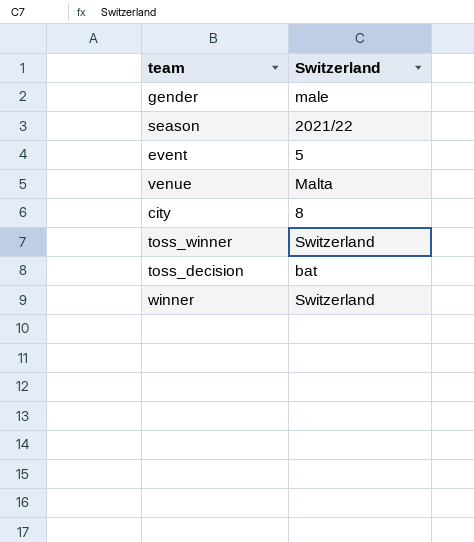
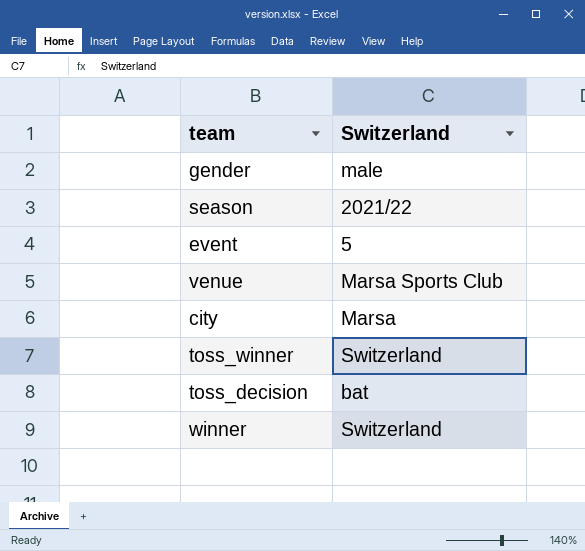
venue | Switzerland: Malta -> Marsa Sports Club
city | Switzerland: 8 -> Marsa

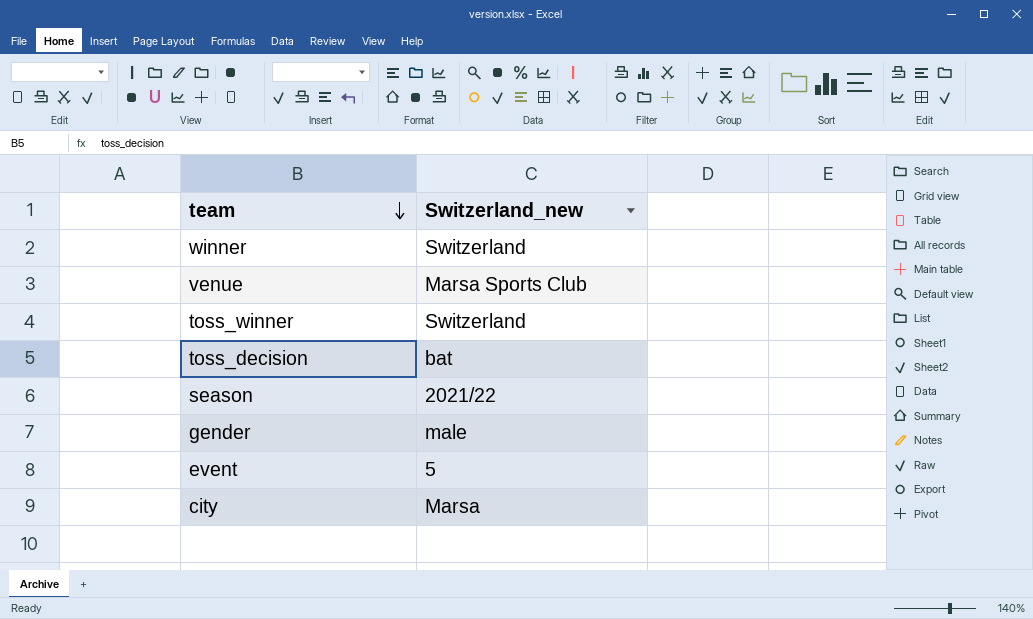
row order: none -> team descending
column name: Switzerland -> Switzerland_new

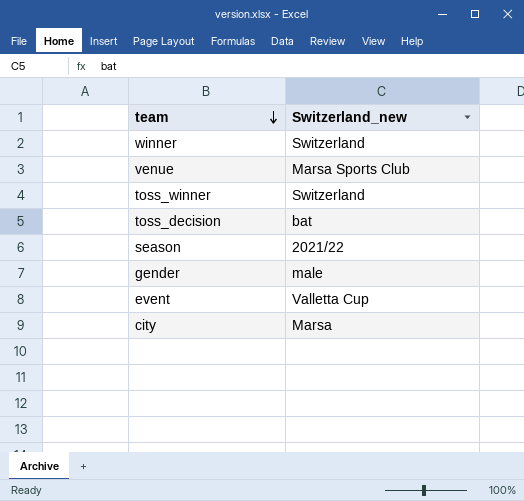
event | Switzerland_new: 5 -> Valletta Cup

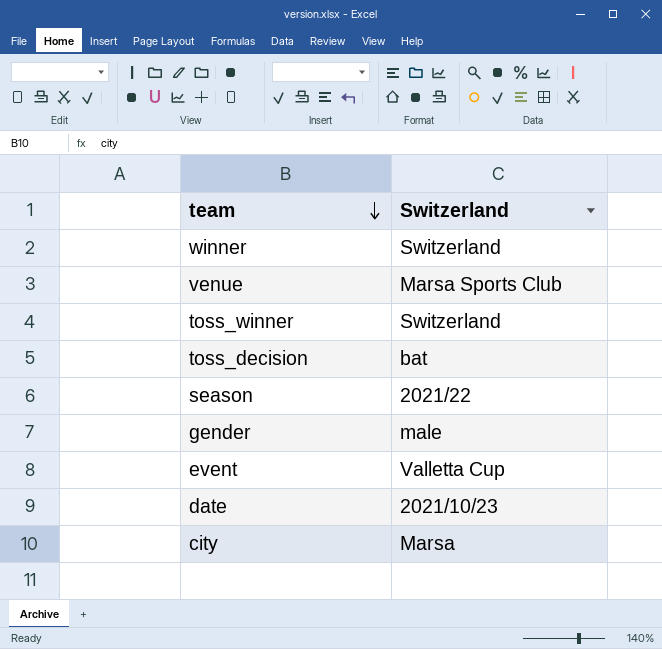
column name: Switzerland_new -> Switzerland
row date: none -> 2021/10/23

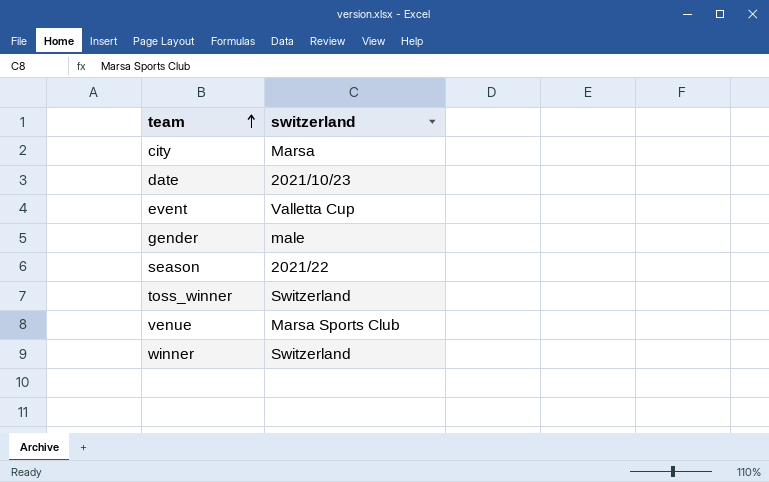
row order: team descending -> team ascending
column name: Switzerland -> switzerland
row toss_decision: bat -> none

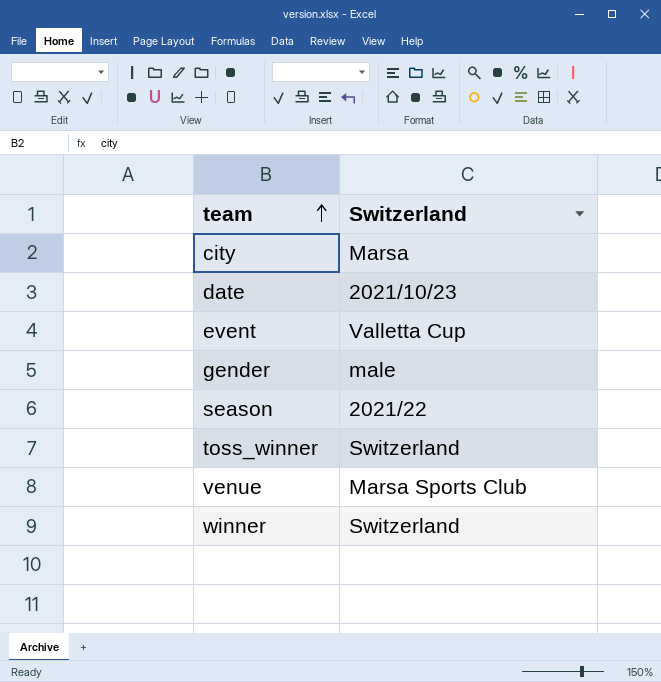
column name: switzerland -> Switzerland

